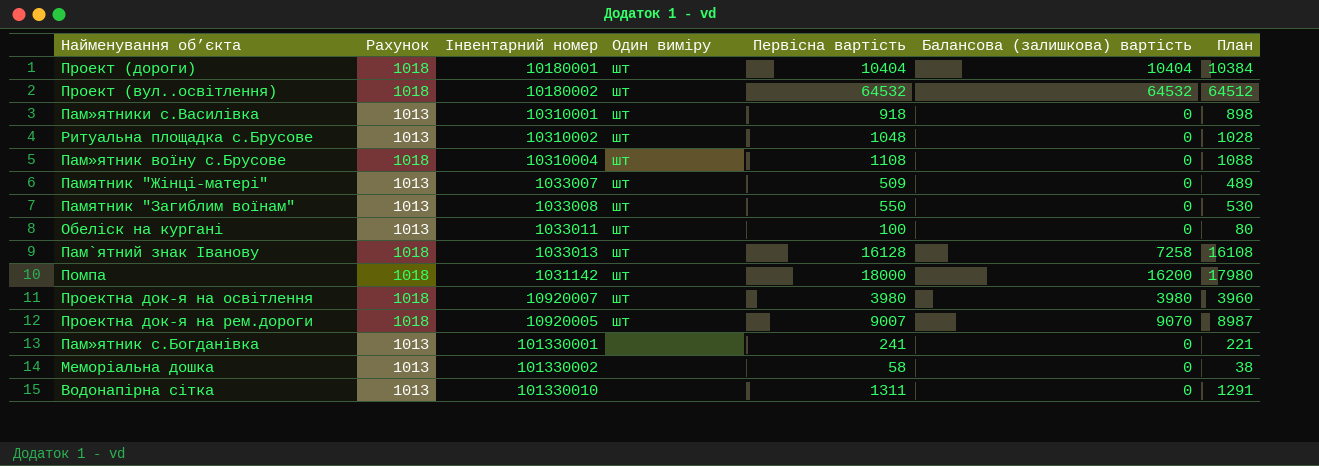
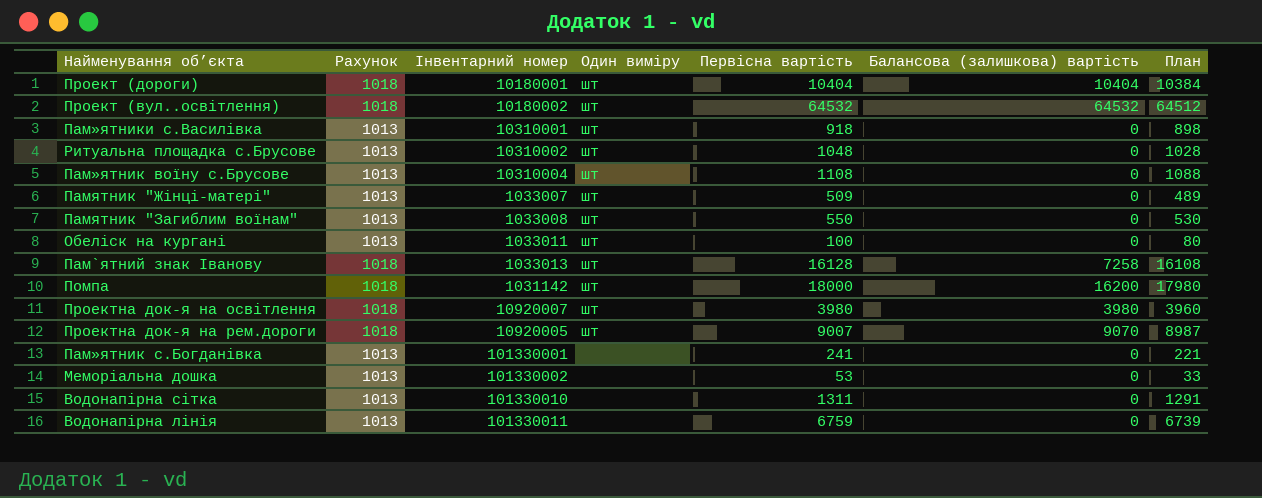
Пам»ятник воїну с.Брусове | Рахунок: 1018 -> 1013
Меморіальна дошка | Первісна вартість: 58 -> 53
Меморіальна дошка | План: 38 -> 33
row Водонапірна лінія: none -> 1013 | 101330011 | none | 6759 | 0 | 6739

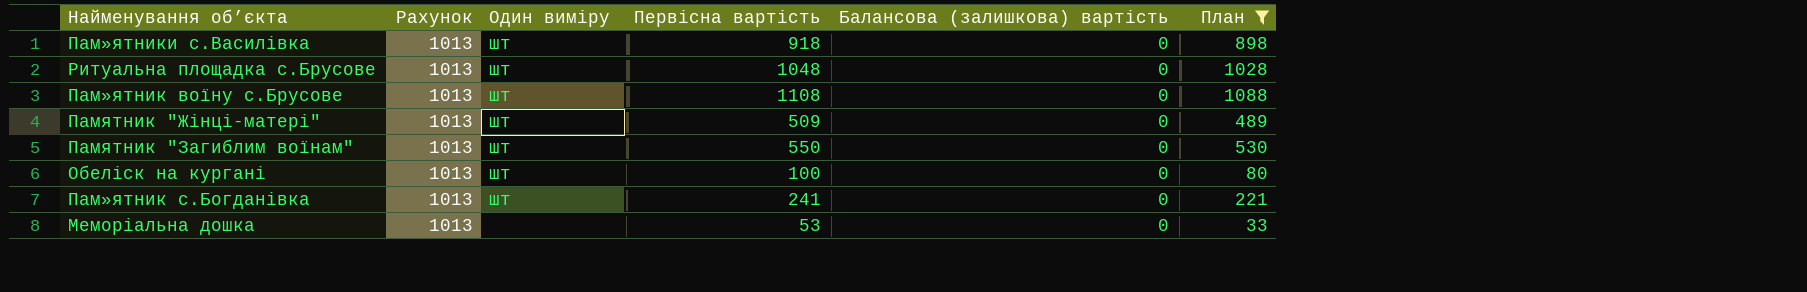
filter: none -> План <= 1088
column Інвентарний номер | position: 3 -> none
Пам»ятник с.Богданівка | Один виміру: none -> шт

